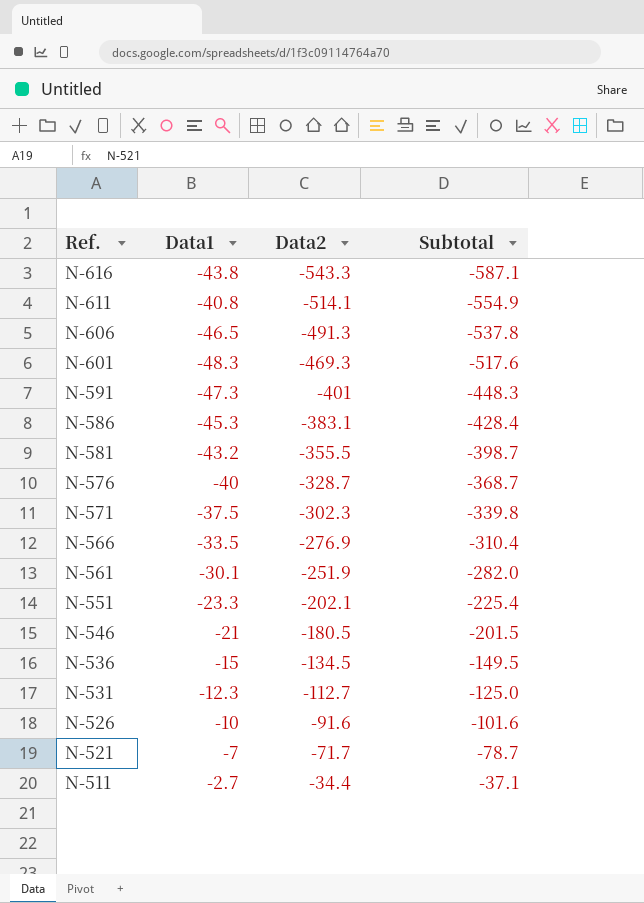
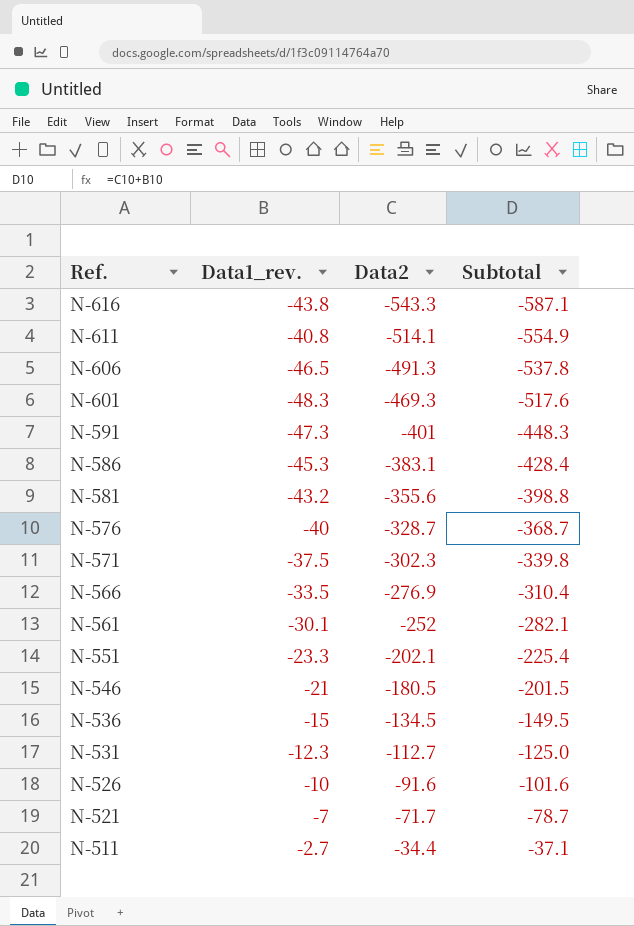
column name: Data1 -> Data1_rev.
N-581 | Data2: -355.5 -> -355.6
N-581 | Subtotal: -398.7 -> -398.8
N-561 | Data2: -251.9 -> -252
N-561 | Subtotal: -282.0 -> -282.1

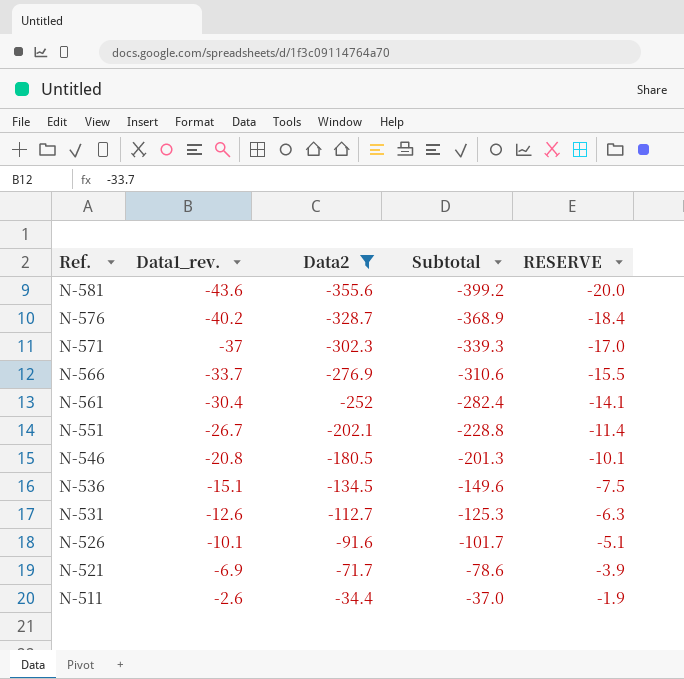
filter: none -> Data2 >= -355.6
column RESERVE | formula: none -> [Subtotal] * 0.05
N-581 | Data1_rev.: -43.2 -> -43.6
N-581 | Subtotal: -398.8 -> -399.2
N-576 | Data1_rev.: -40 -> -40.2
N-576 | Subtotal: -368.7 -> -368.9
N-571 | Data1_rev.: -37.5 -> -37
N-571 | Subtotal: -339.8 -> -339.3
N-566 | Data1_rev.: -33.5 -> -33.7
N-566 | Subtotal: -310.4 -> -310.6
N-561 | Data1_rev.: -30.1 -> -30.4
N-561 | Subtotal: -282.1 -> -282.4
N-551 | Data1_rev.: -23.3 -> -26.7
N-551 | Subtotal: -225.4 -> -228.8
N-546 | Data1_rev.: -21 -> -20.8
N-546 | Subtotal: -201.5 -> -201.3
N-536 | Data1_rev.: -15 -> -15.1
N-536 | Subtotal: -149.5 -> -149.6
N-531 | Data1_rev.: -12.3 -> -12.6
N-531 | Subtotal: -125.0 -> -125.3
N-526 | Data1_rev.: -10 -> -10.1
N-526 | Subtotal: -101.6 -> -101.7
N-521 | Data1_rev.: -7 -> -6.9
N-521 | Subtotal: -78.7 -> -78.6
N-511 | Data1_rev.: -2.7 -> -2.6
N-511 | Subtotal: -37.1 -> -37.0

